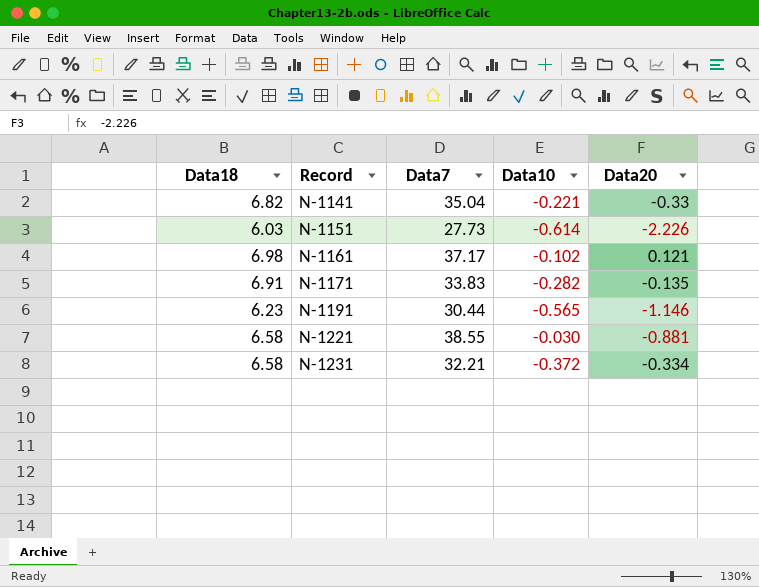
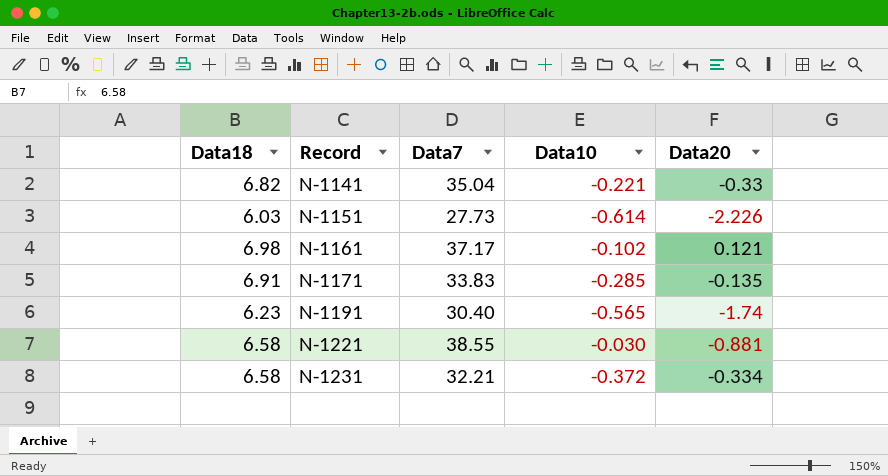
N-1171 | Data10: -0.282 -> -0.285
N-1191 | Data7: 30.44 -> 30.40
N-1191 | Data20: -1.146 -> -1.74

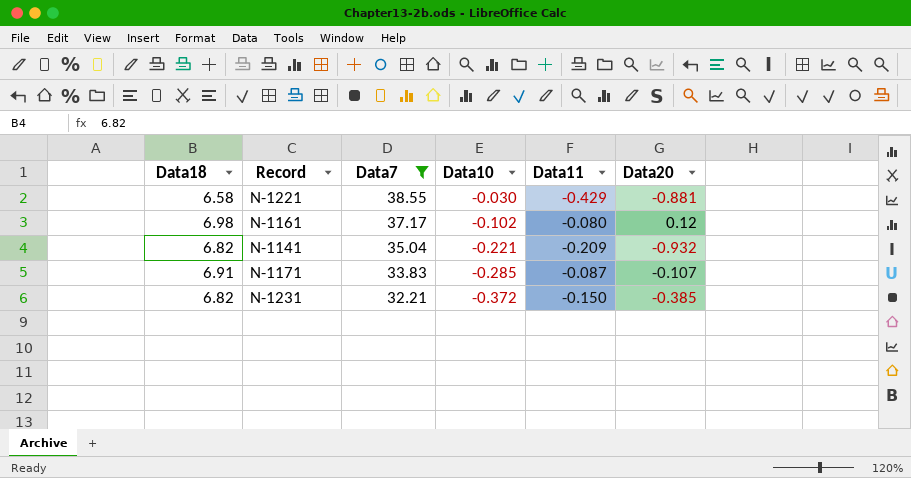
filter: none -> Data7 >= 32.21
row order: Record ascending -> Data7 descending
column Data11 | position: none -> 5
N-1161 | Data20: 0.121 -> 0.12
N-1141 | Data20: -0.33 -> -0.932
N-1171 | Data20: -0.135 -> -0.107
N-1231 | Data18: 6.58 -> 6.82
N-1231 | Data20: -0.334 -> -0.385

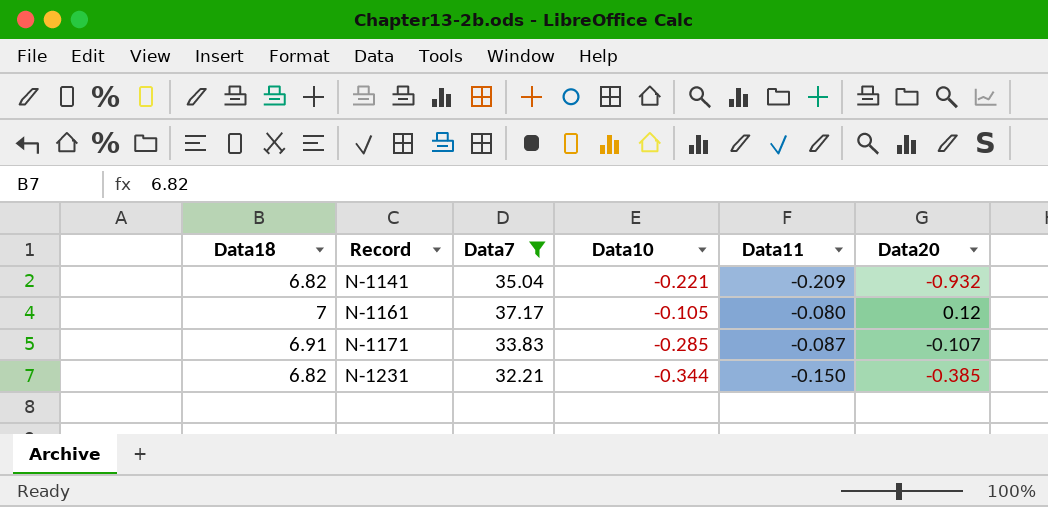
row order: Data7 descending -> Record ascending
row N-1221: 6.58 | 38.55 | -0.030 | -0.429 | -0.881 -> none
N-1161 | Data18: 6.98 -> 7
N-1161 | Data10: -0.102 -> -0.105
N-1231 | Data10: -0.372 -> -0.344

